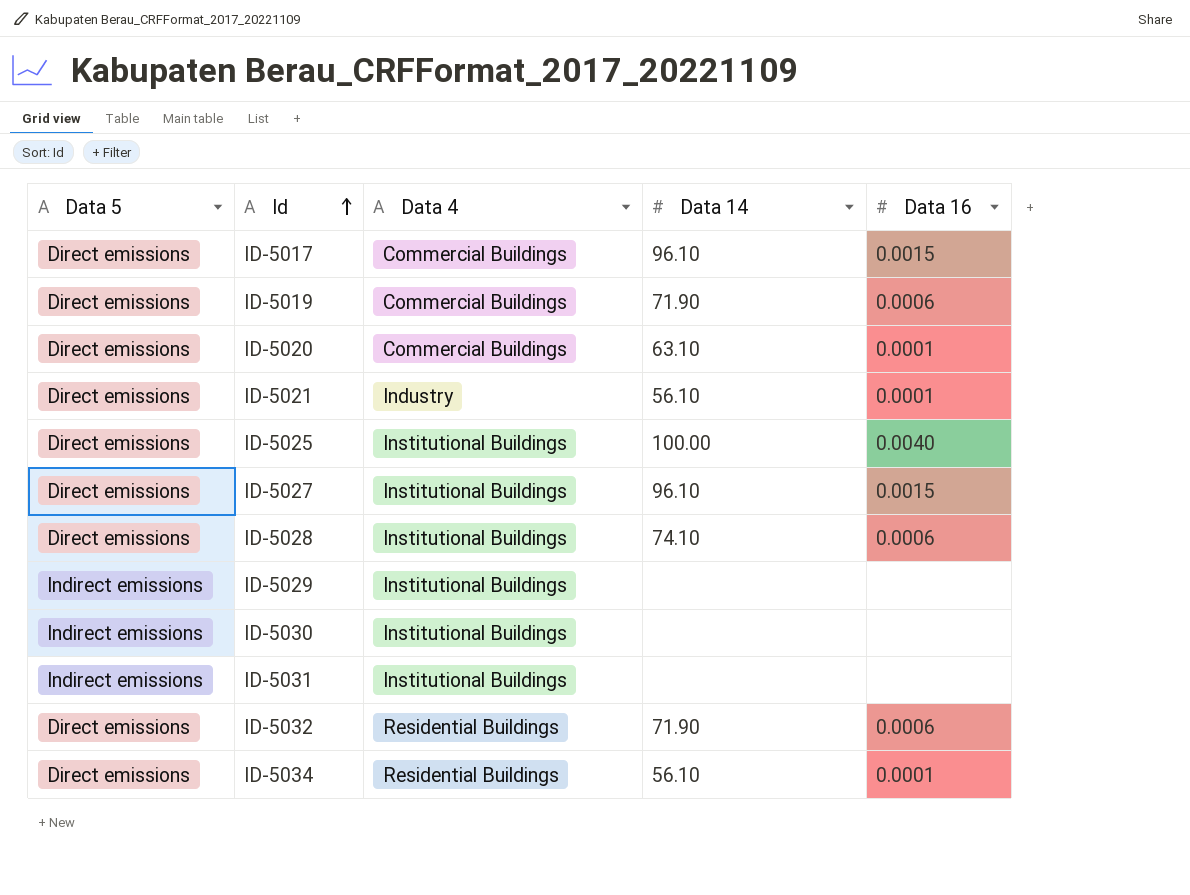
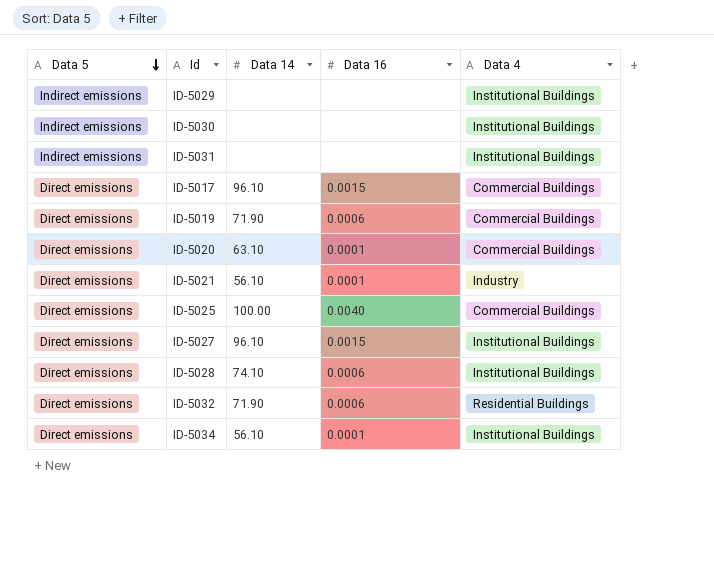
row order: Id ascending -> Data 5 descending
column Data 4 | position: 3 -> 5
ID-5025 | Data 4: Institutional Buildings -> Commercial Buildings
ID-5034 | Data 4: Residential Buildings -> Institutional Buildings

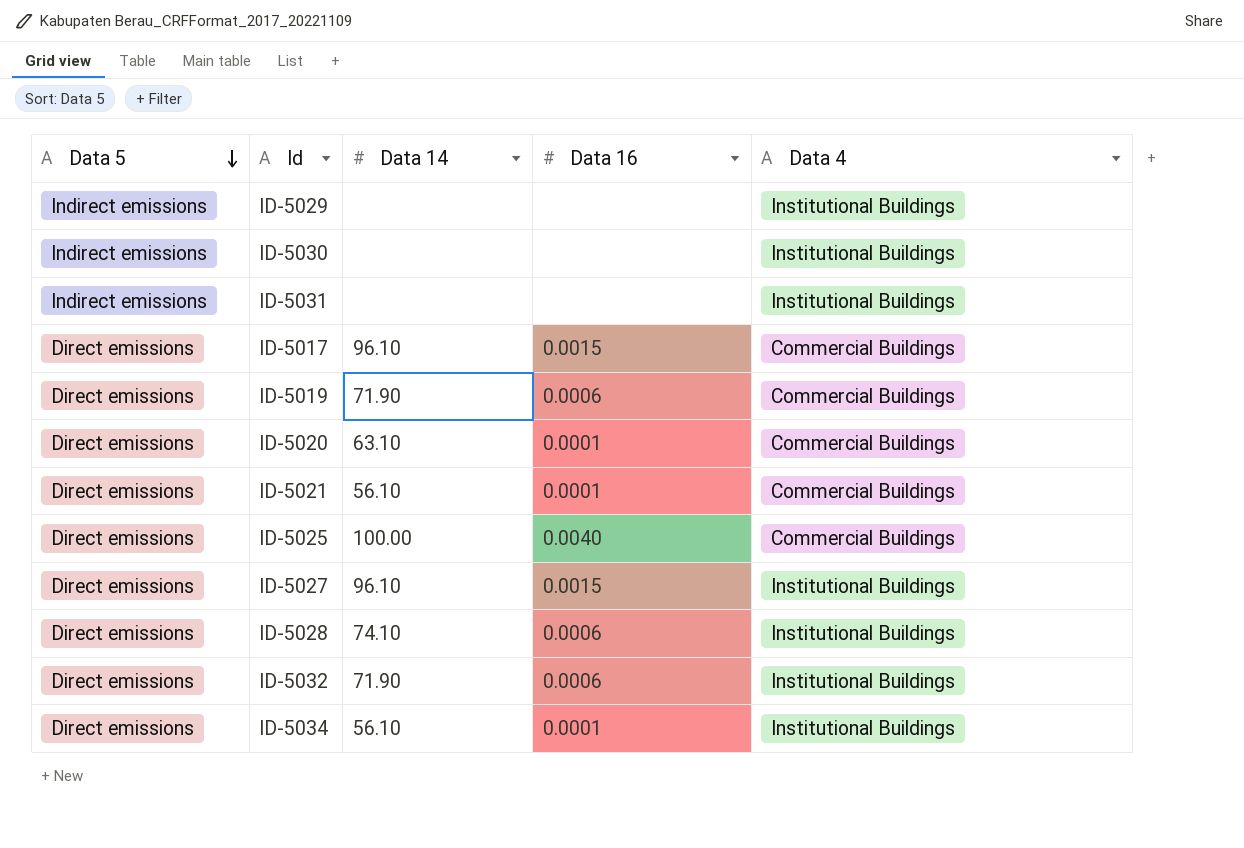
ID-5021 | Data 4: Industry -> Commercial Buildings
ID-5032 | Data 4: Residential Buildings -> Institutional Buildings

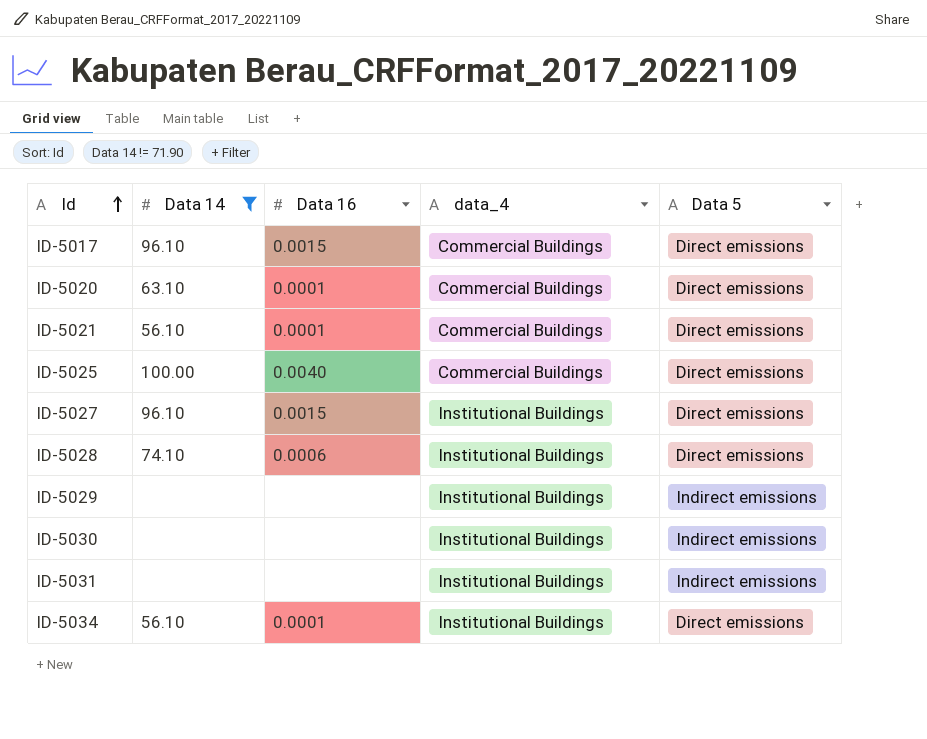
filter: none -> Data 14 != 71.90
row order: Data 5 descending -> Id ascending
column name: Data 4 -> data_4
column Data 5 | position: 1 -> 5

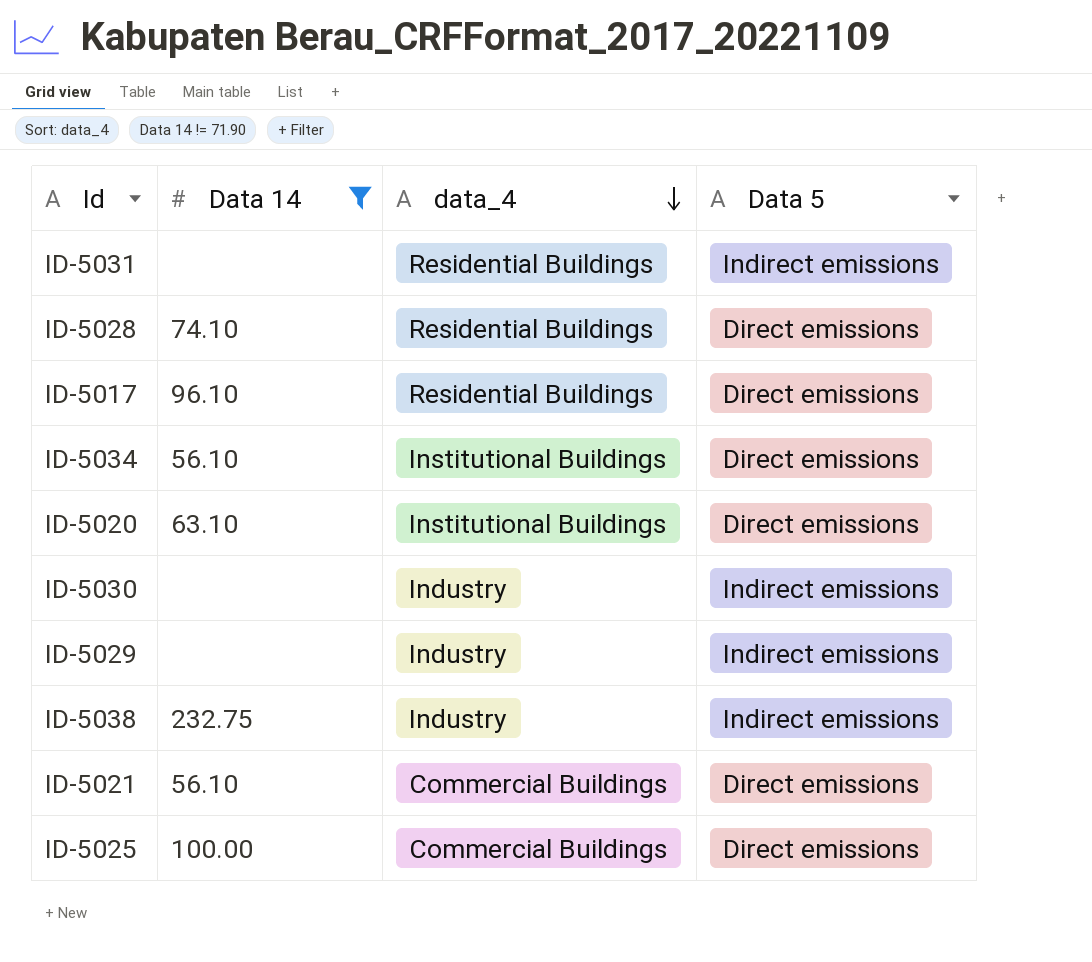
row order: Id ascending -> data_4 descending
column Data 16 | position: 3 -> none
row ID-5027: 96.10 | 0.0015 | Institutional Buildings | Direct emissions -> none
ID-5031 | data_4: Institutional Buildings -> Residential Buildings
ID-5028 | data_4: Institutional Buildings -> Residential Buildings
ID-5017 | data_4: Commercial Buildings -> Residential Buildings
ID-5020 | data_4: Commercial Buildings -> Institutional Buildings
ID-5030 | data_4: Institutional Buildings -> Industry
ID-5029 | data_4: Institutional Buildings -> Industry
row ID-5038: none -> 232.75 | Industry | Indirect emissions

